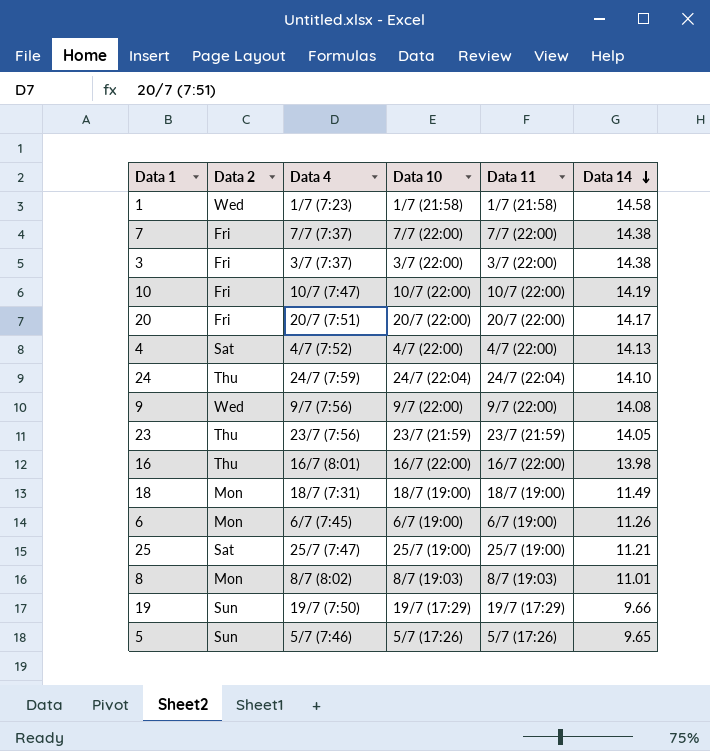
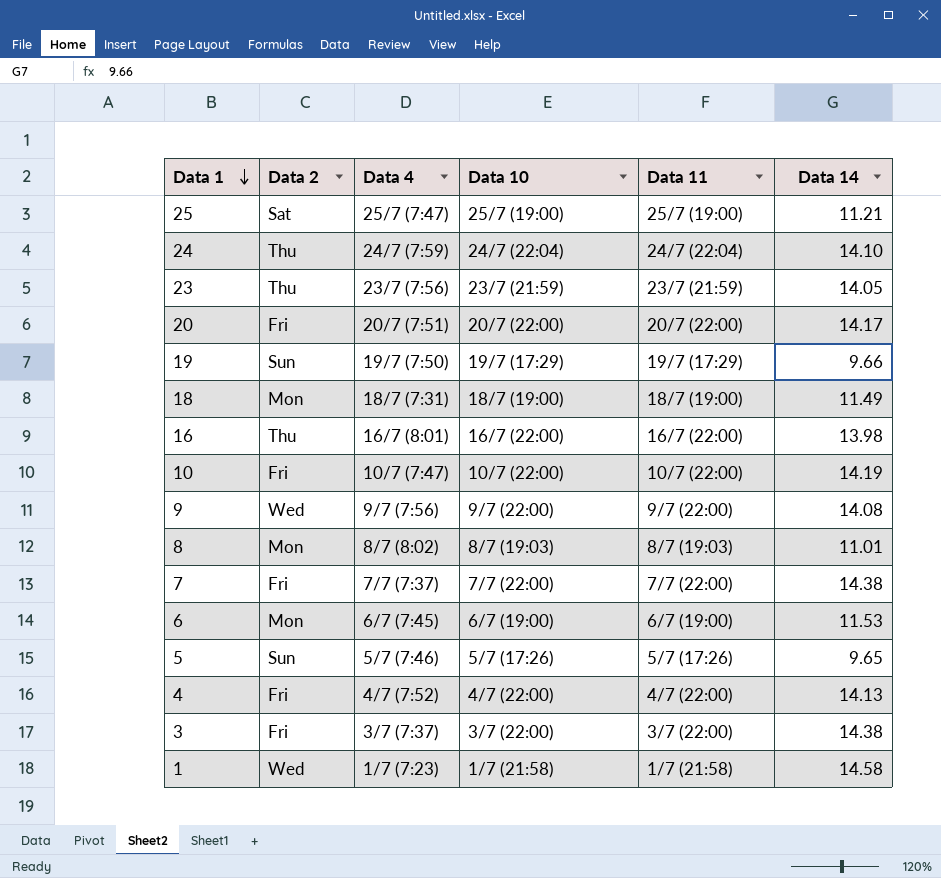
row order: Data 14 descending -> Data 1 descending
6 | Data 14: 11.26 -> 11.53
4 | Data 2: Sat -> Fri

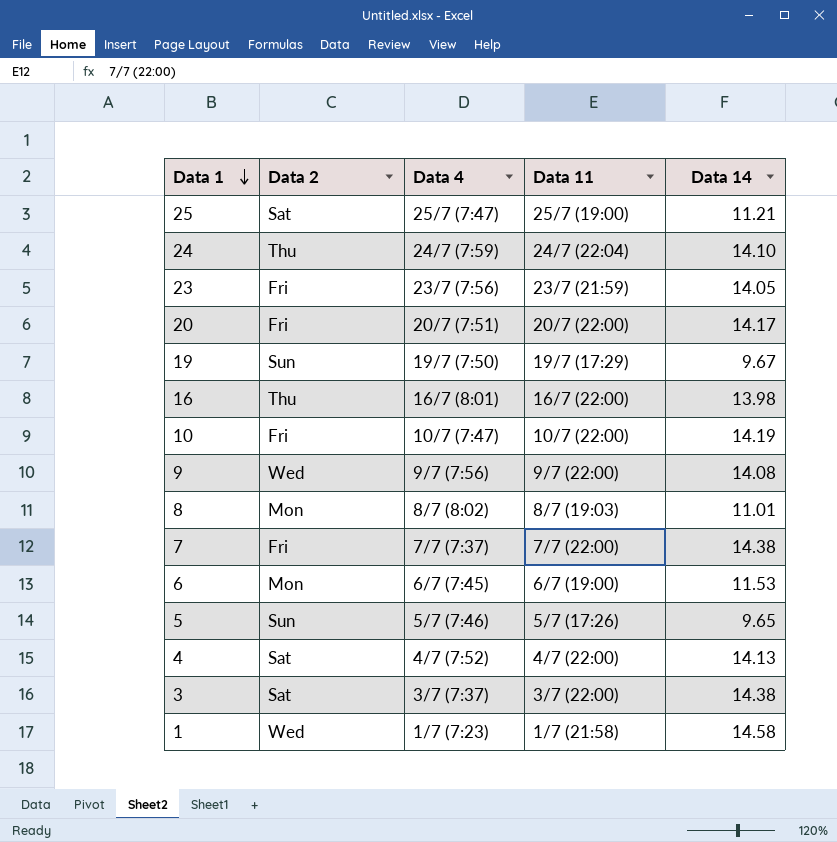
column Data 10 | position: 4 -> none
row 18: Mon | 18/7 (7:31) | 18/7 (19:00) | 18/7 (19:00) | 11.49 -> none
23 | Data 2: Thu -> Fri
19 | Data 14: 9.66 -> 9.67
4 | Data 2: Fri -> Sat
3 | Data 2: Fri -> Sat

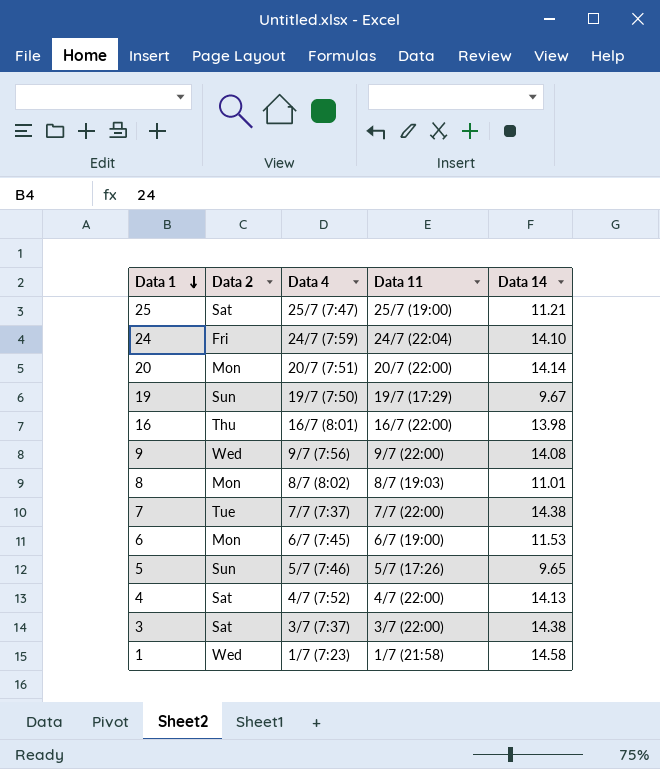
row 23: Fri | 23/7 (7:56) | 23/7 (21:59) | 14.05 -> none
row 10: Fri | 10/7 (7:47) | 10/7 (22:00) | 14.19 -> none
24 | Data 2: Thu -> Fri
20 | Data 2: Fri -> Mon
20 | Data 14: 14.17 -> 14.14
7 | Data 2: Fri -> Tue

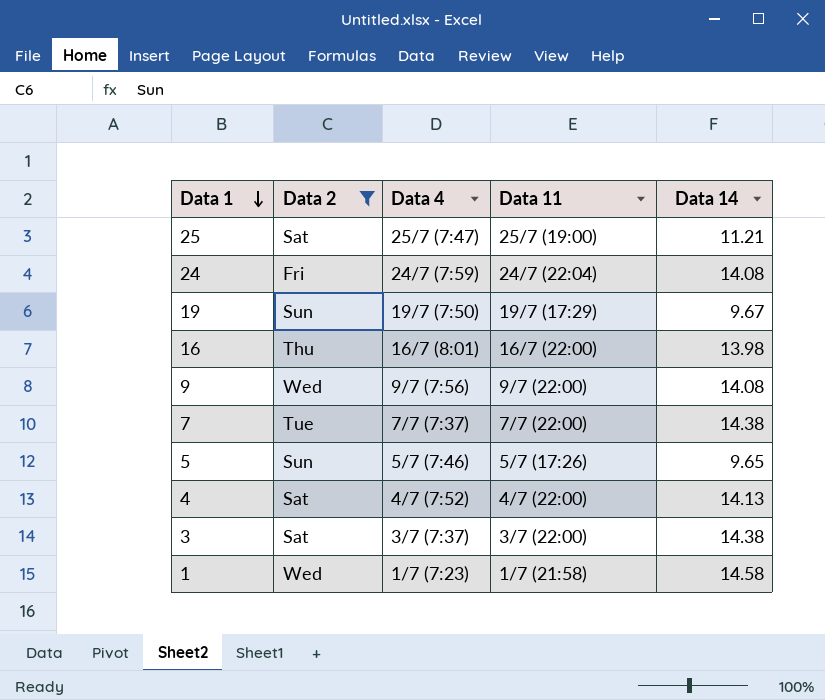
filter: none -> Data 2 != Mon
24 | Data 14: 14.10 -> 14.08

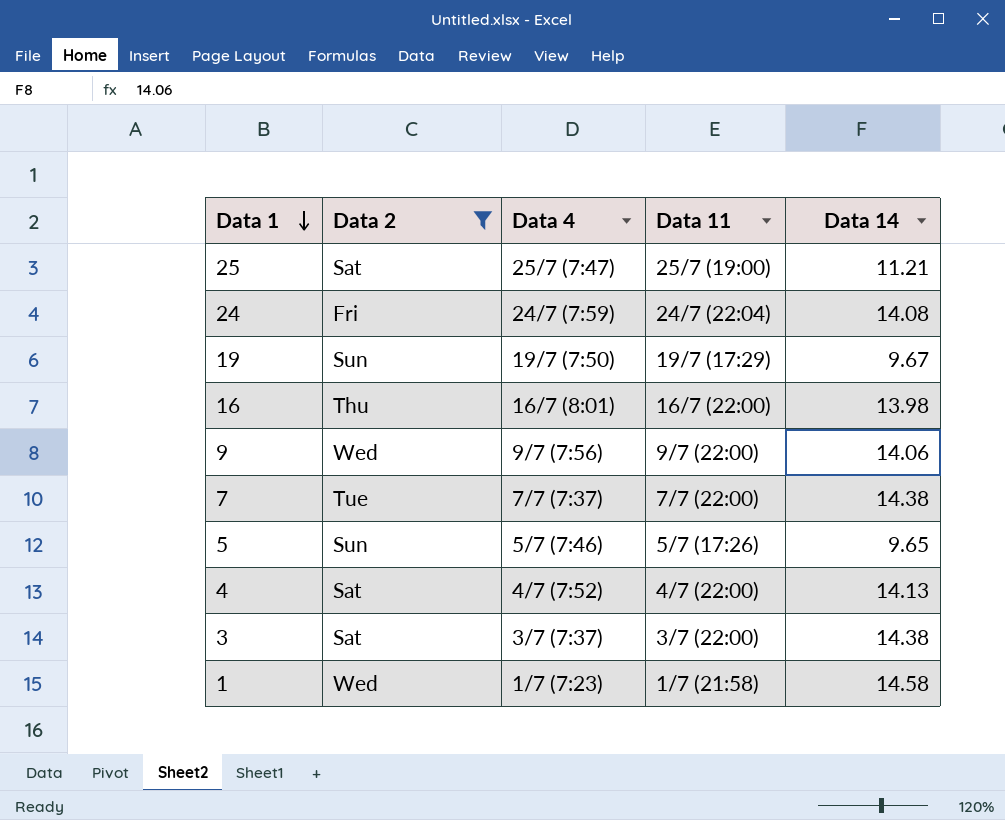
9 | Data 14: 14.08 -> 14.06

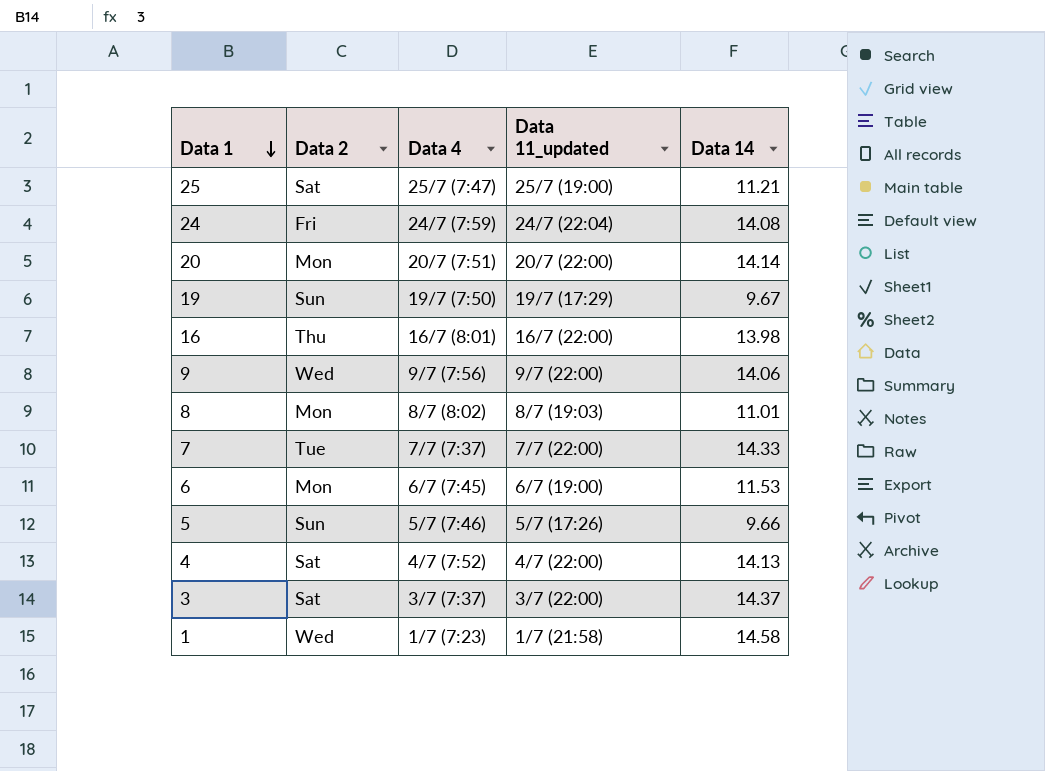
filter: Data 2 != Mon -> none
column name: Data 11 -> Data 11_updated
7 | Data 14: 14.38 -> 14.33
5 | Data 14: 9.65 -> 9.66
3 | Data 14: 14.38 -> 14.37

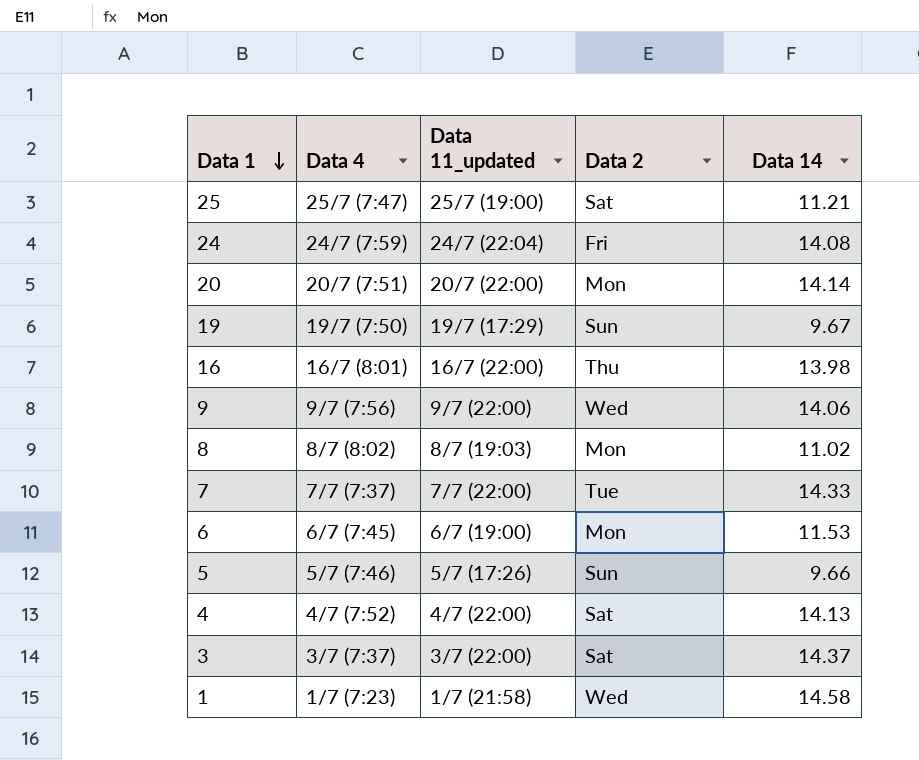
column Data 2 | position: 2 -> 4
8 | Data 14: 11.01 -> 11.02

